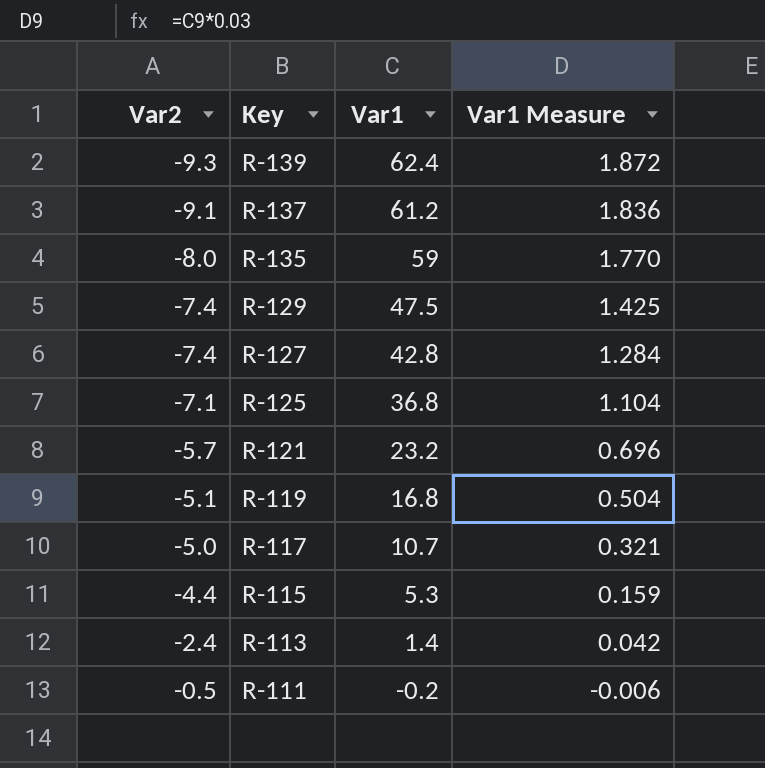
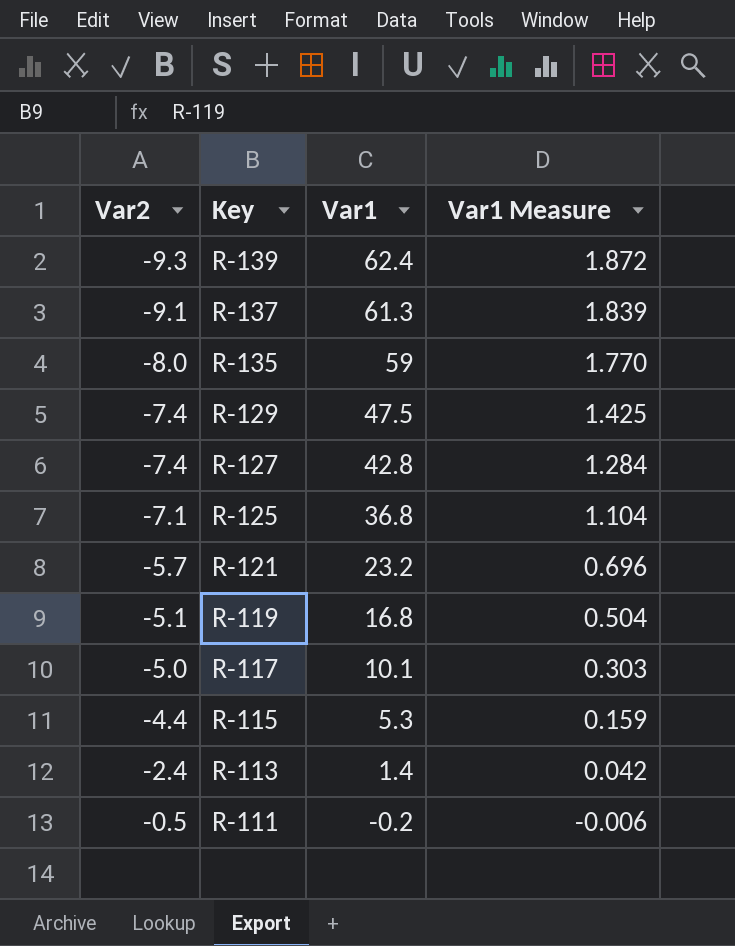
R-137 | Var1: 61.2 -> 61.3
R-137 | Var1 Measure: 1.836 -> 1.839
R-117 | Var1: 10.7 -> 10.1
R-117 | Var1 Measure: 0.321 -> 0.303

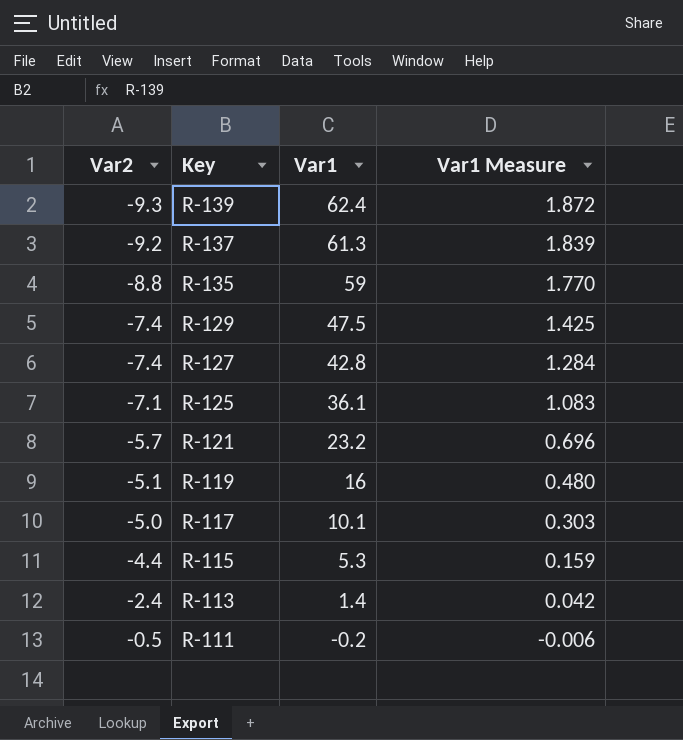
R-137 | Var2: -9.1 -> -9.2
R-135 | Var2: -8.0 -> -8.8
R-125 | Var1: 36.8 -> 36.1
R-125 | Var1 Measure: 1.104 -> 1.083
R-119 | Var1: 16.8 -> 16
R-119 | Var1 Measure: 0.504 -> 0.480

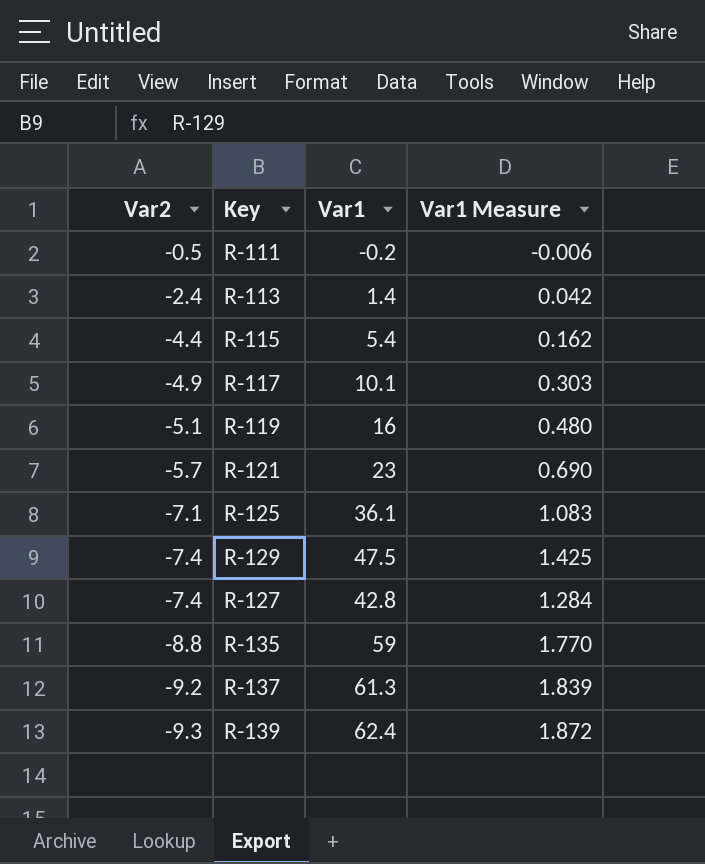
row order: Var2 ascending -> Var2 descending
R-115 | Var1: 5.3 -> 5.4
R-115 | Var1 Measure: 0.159 -> 0.162
R-117 | Var2: -5.0 -> -4.9
R-121 | Var1: 23.2 -> 23
R-121 | Var1 Measure: 0.696 -> 0.690

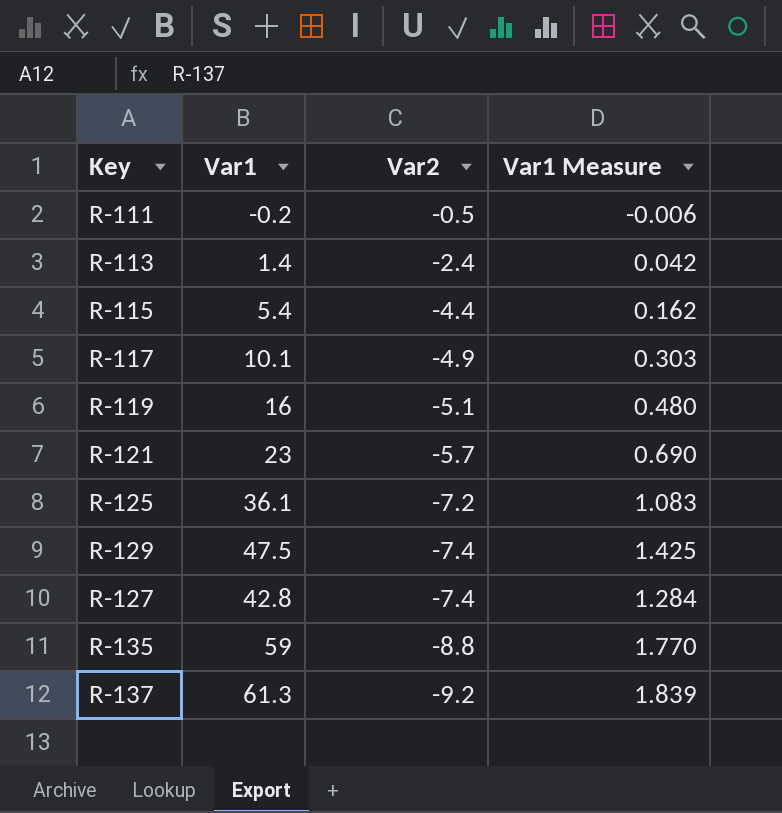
column Var2 | position: 1 -> 3
row R-139: -9.3 | 62.4 | 1.872 -> none
R-125 | Var2: -7.1 -> -7.2

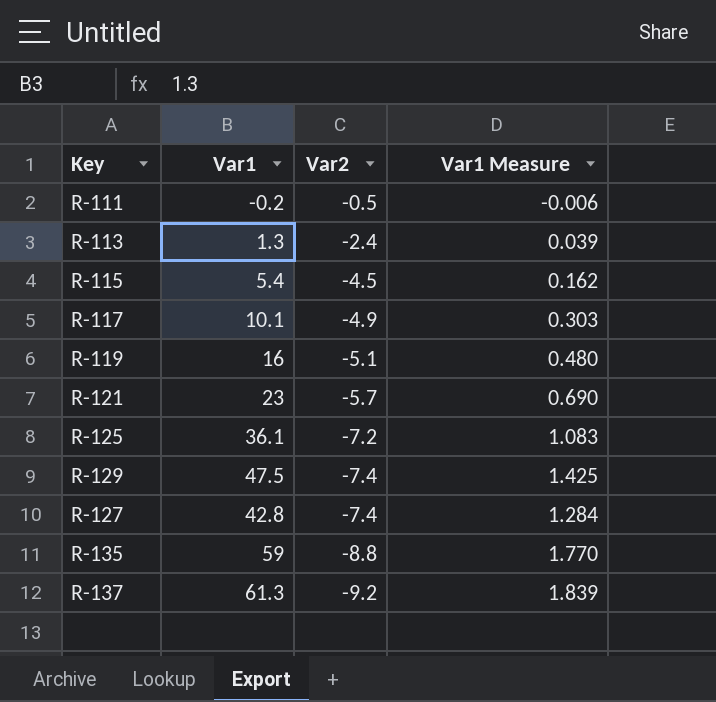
R-113 | Var1: 1.4 -> 1.3
R-113 | Var1 Measure: 0.042 -> 0.039
R-115 | Var2: -4.4 -> -4.5

